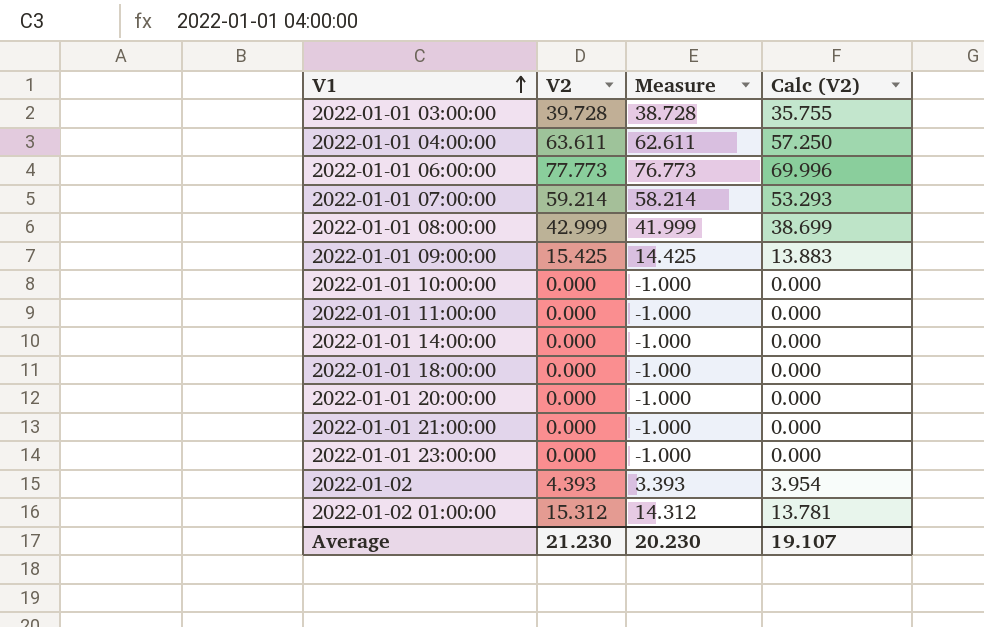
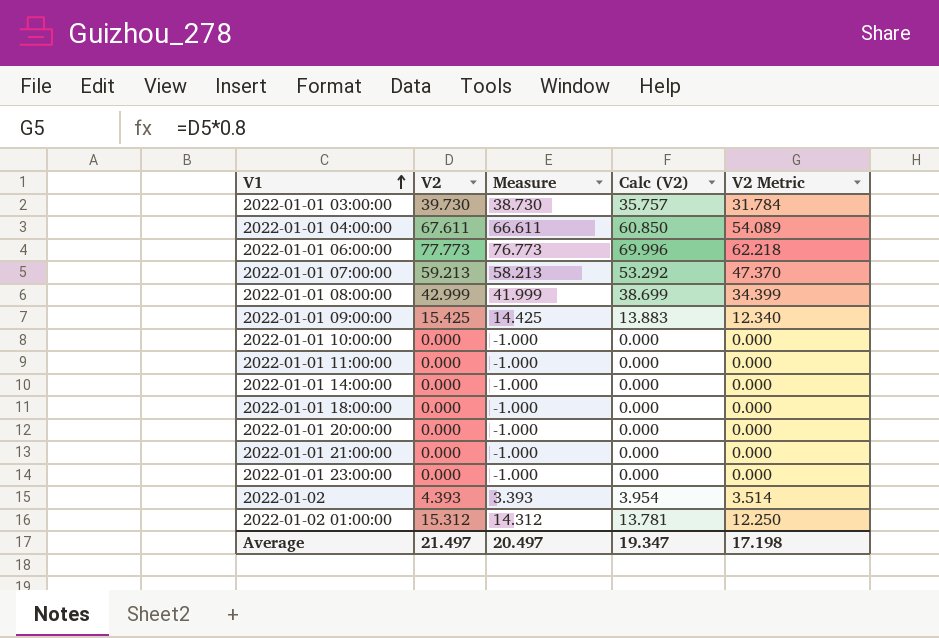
column V2 Metric | formula: none -> [V2] * 0.8
2022-01-01 03:00:00 | V2: 39.728 -> 39.730
2022-01-01 03:00:00 | Measure: 38.728 -> 38.730
2022-01-01 03:00:00 | Calc (V2): 35.755 -> 35.757
2022-01-01 04:00:00 | V2: 63.611 -> 67.611
2022-01-01 04:00:00 | Measure: 62.611 -> 66.611
2022-01-01 04:00:00 | Calc (V2): 57.250 -> 60.850
2022-01-01 07:00:00 | V2: 59.214 -> 59.213
2022-01-01 07:00:00 | Measure: 58.214 -> 58.213
2022-01-01 07:00:00 | Calc (V2): 53.293 -> 53.292
Average | V2: 21.230 -> 21.497
Average | Measure: 20.230 -> 20.497
Average | Calc (V2): 19.107 -> 19.347

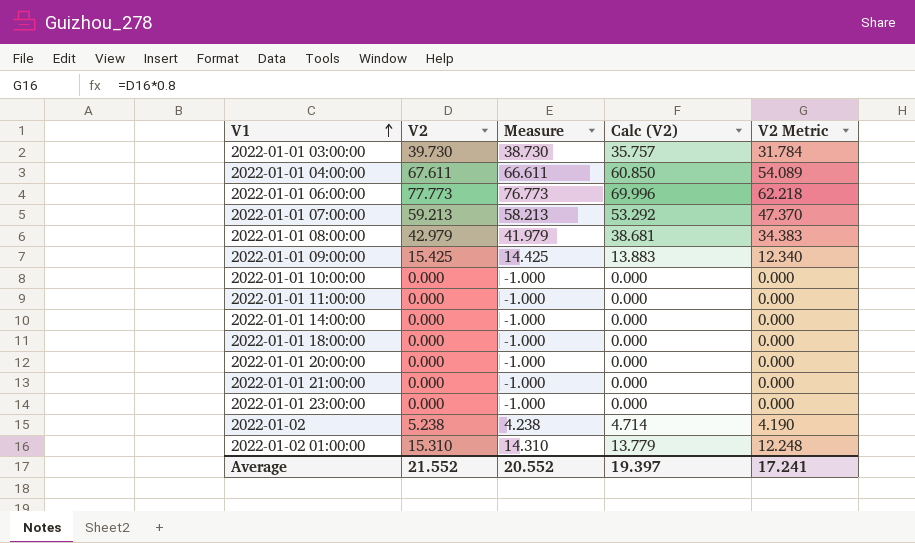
2022-01-01 08:00:00 | V2: 42.999 -> 42.979
2022-01-01 08:00:00 | Measure: 41.999 -> 41.979
2022-01-01 08:00:00 | Calc (V2): 38.699 -> 38.681
2022-01-01 08:00:00 | V2 Metric: 34.399 -> 34.383
2022-01-02 | V2: 4.393 -> 5.238
2022-01-02 | Measure: 3.393 -> 4.238
2022-01-02 | Calc (V2): 3.954 -> 4.714
2022-01-02 | V2 Metric: 3.514 -> 4.190
2022-01-02 01:00:00 | V2: 15.312 -> 15.310
2022-01-02 01:00:00 | Measure: 14.312 -> 14.310
2022-01-02 01:00:00 | Calc (V2): 13.781 -> 13.779
2022-01-02 01:00:00 | V2 Metric: 12.250 -> 12.248
Average | V2: 21.497 -> 21.552
Average | Measure: 20.497 -> 20.552
Average | Calc (V2): 19.347 -> 19.397
Average | V2 Metric: 17.198 -> 17.241

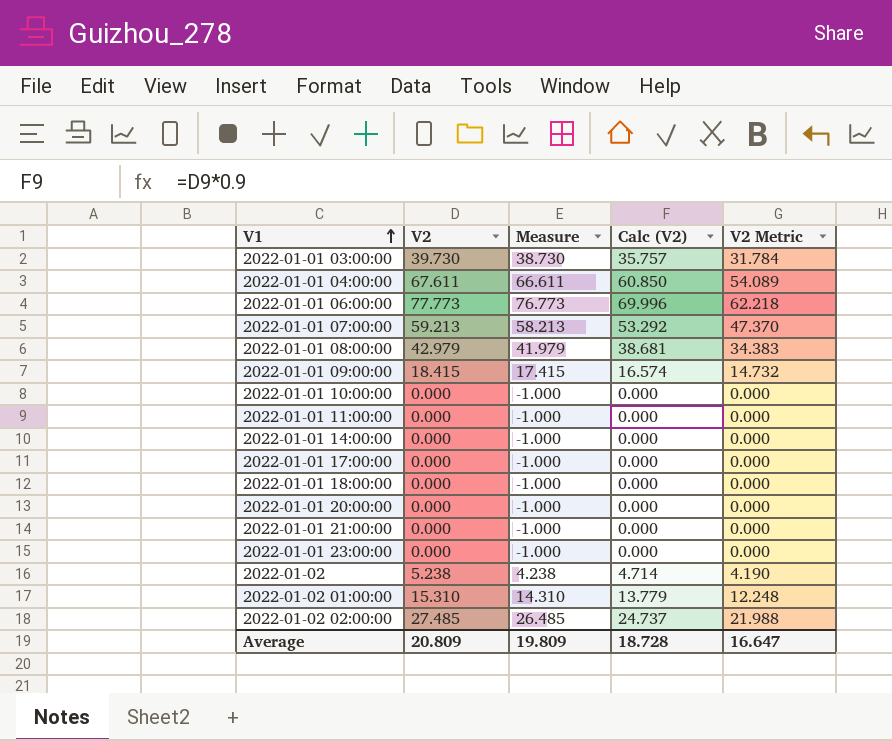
2022-01-01 09:00:00 | V2: 15.425 -> 18.415
2022-01-01 09:00:00 | Measure: 14.425 -> 17.415
2022-01-01 09:00:00 | Calc (V2): 13.883 -> 16.574
2022-01-01 09:00:00 | V2 Metric: 12.340 -> 14.732
row 2022-01-01 17:00:00: none -> 0.000 | -1.000 | 0.000 | 0.000
row 2022-01-02 02:00:00: none -> 27.485 | 26.485 | 24.737 | 21.988
Average | V2: 21.552 -> 20.809
Average | Measure: 20.552 -> 19.809
Average | Calc (V2): 19.397 -> 18.728
Average | V2 Metric: 17.241 -> 16.647

